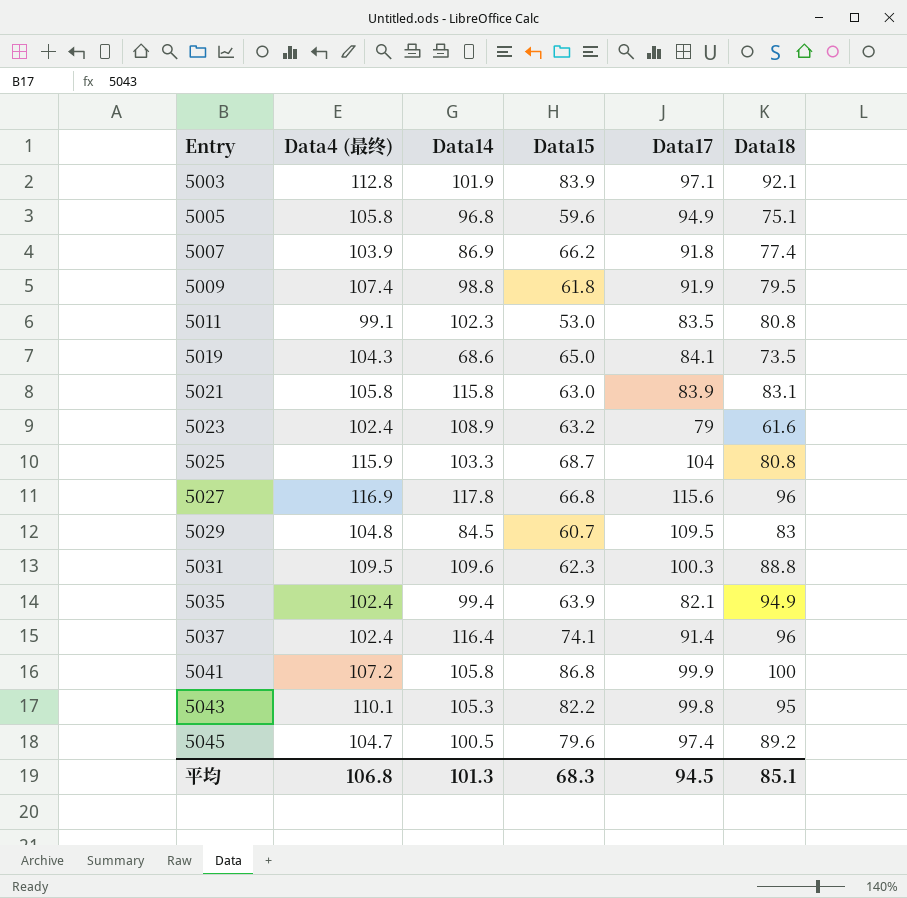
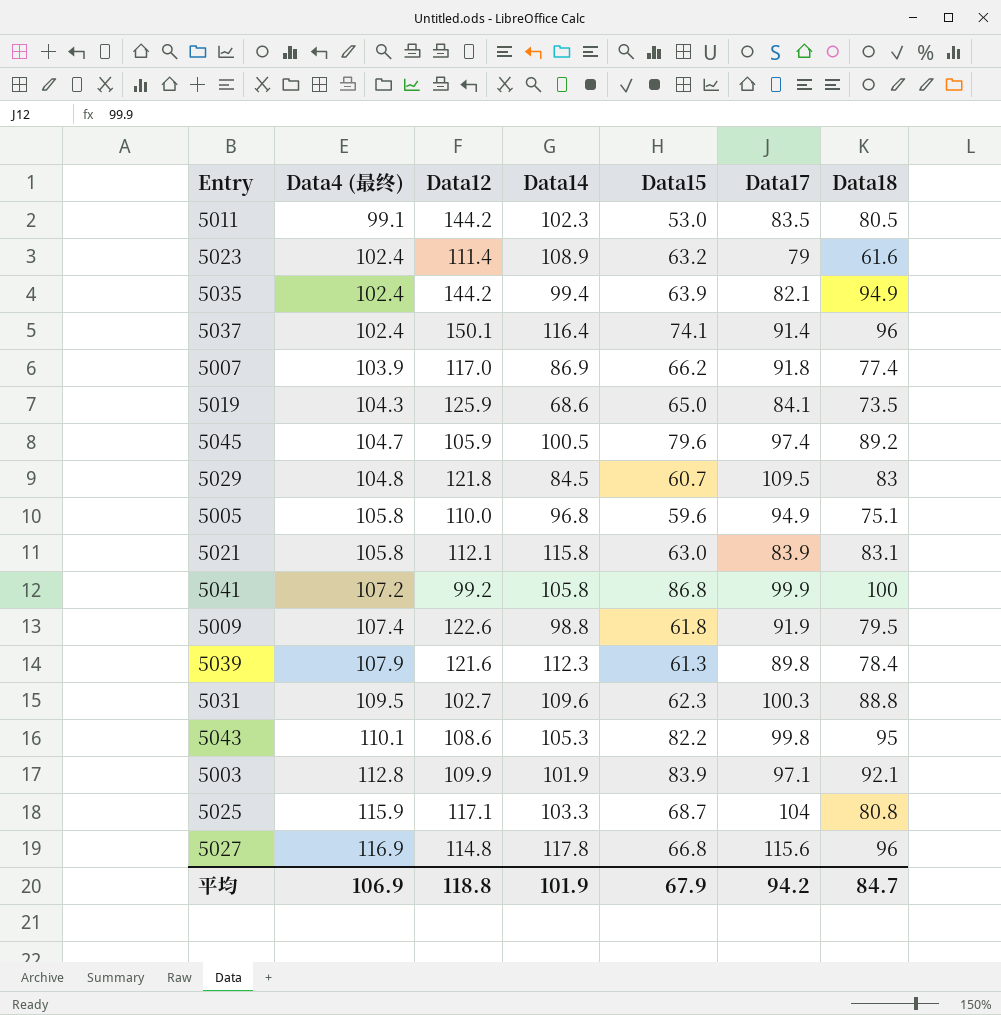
row order: Entry ascending -> Data4 (最终) ascending
column Data12 | position: none -> 3
5011 | Data18: 80.8 -> 80.5
row 5039: none -> 107.9 | 121.6 | 112.3 | 61.3 | 89.8 | 78.4
平均 | Data4 (最终): 106.8 -> 106.9
平均 | Data14: 101.3 -> 101.9
平均 | Data15: 68.3 -> 67.9
平均 | Data17: 94.5 -> 94.2
平均 | Data18: 85.1 -> 84.7

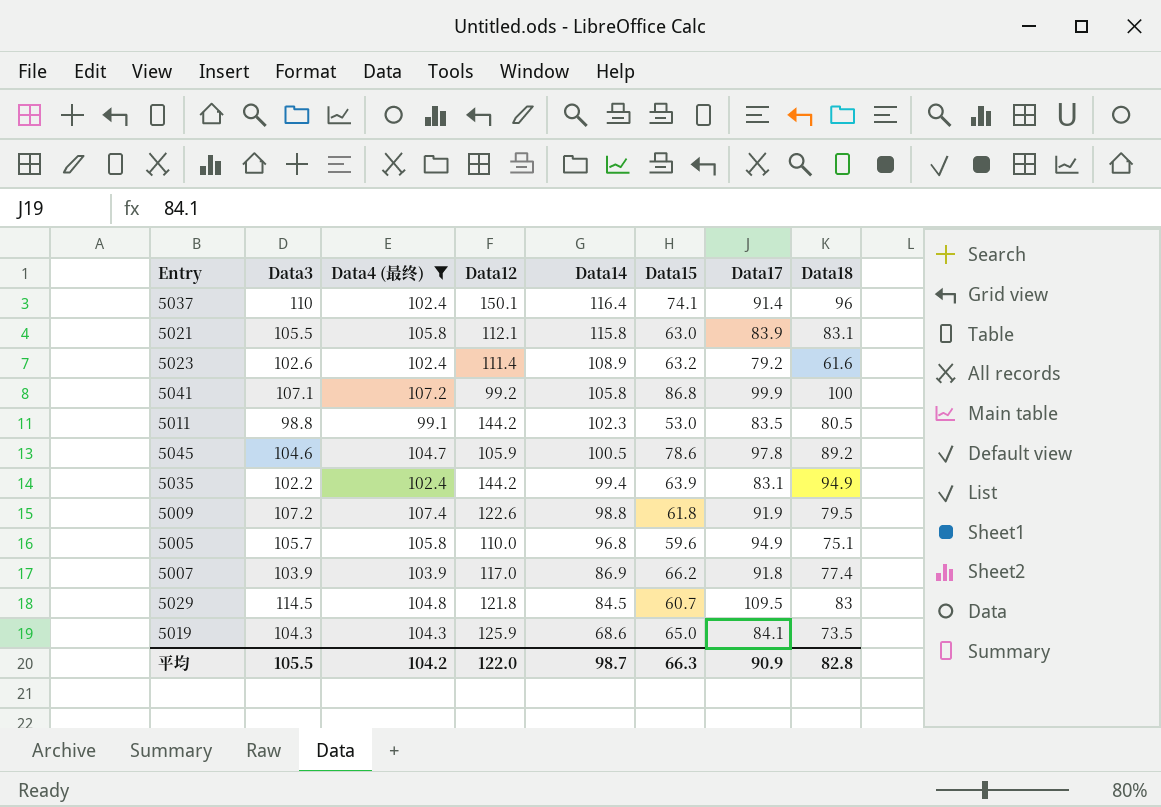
filter: none -> Data4 (最终) <= 107.4
row order: Data4 (最终) ascending -> Data14 descending
column Data3 | position: none -> 2
5023 | Data17: 79 -> 79.2
5045 | Data15: 79.6 -> 78.6
5045 | Data17: 97.4 -> 97.8
5035 | Data17: 82.1 -> 83.1
平均 | Data4 (最终): 106.9 -> 104.2
平均 | Data12: 118.8 -> 122.0
平均 | Data14: 101.9 -> 98.7
平均 | Data15: 67.9 -> 66.3
平均 | Data17: 94.2 -> 90.9
平均 | Data18: 84.7 -> 82.8

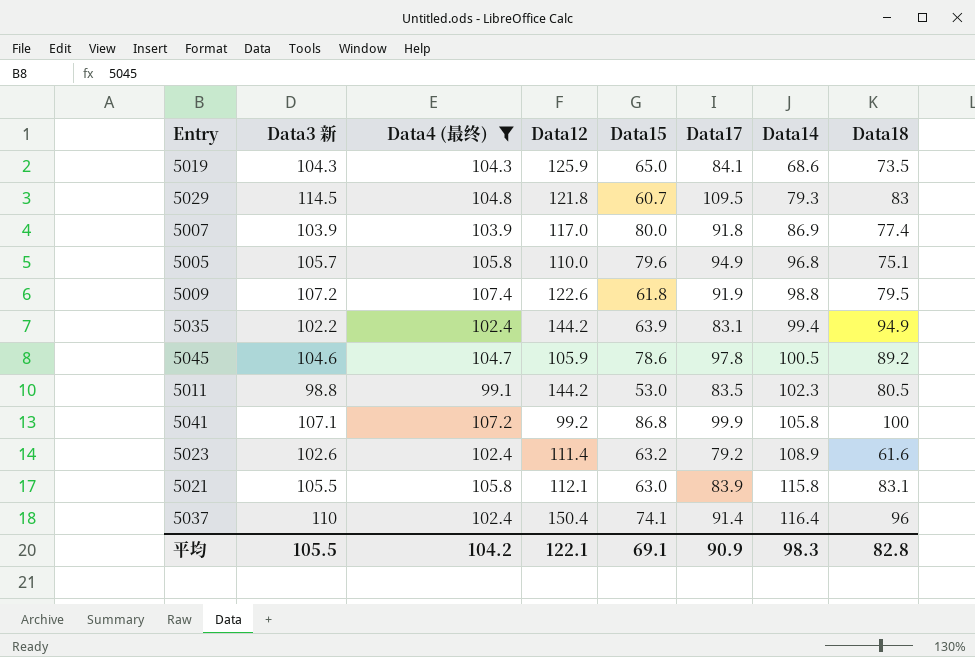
row order: Data14 descending -> Data14 ascending
column name: Data3 -> Data3 新
column Data14 | position: 5 -> 7
5029 | Data14: 84.5 -> 79.3
5007 | Data15: 66.2 -> 80.0
5005 | Data15: 59.6 -> 79.6
5037 | Data12: 150.1 -> 150.4
平均 | Data12: 122.0 -> 122.1
平均 | Data15: 66.3 -> 69.1
平均 | Data14: 98.7 -> 98.3

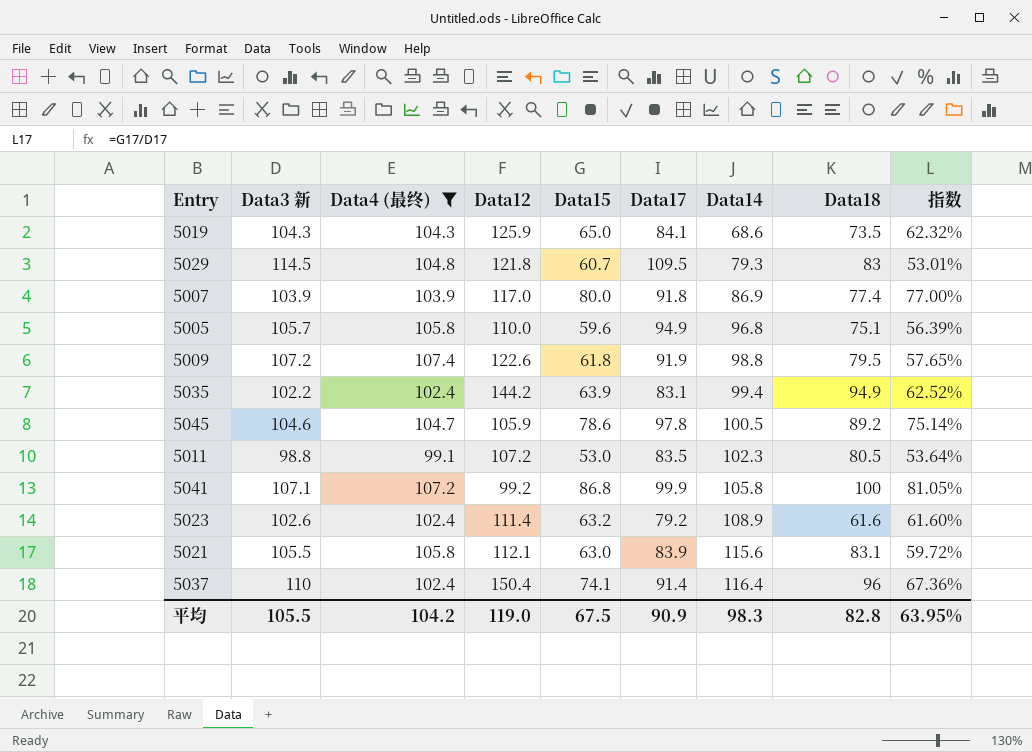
column 指数 | formula: none -> [Data15] / [Data3 新]
5005 | Data15: 79.6 -> 59.6
5011 | Data12: 144.2 -> 107.2
5021 | Data14: 115.8 -> 115.6
平均 | Data12: 122.1 -> 119.0
平均 | Data15: 69.1 -> 67.5

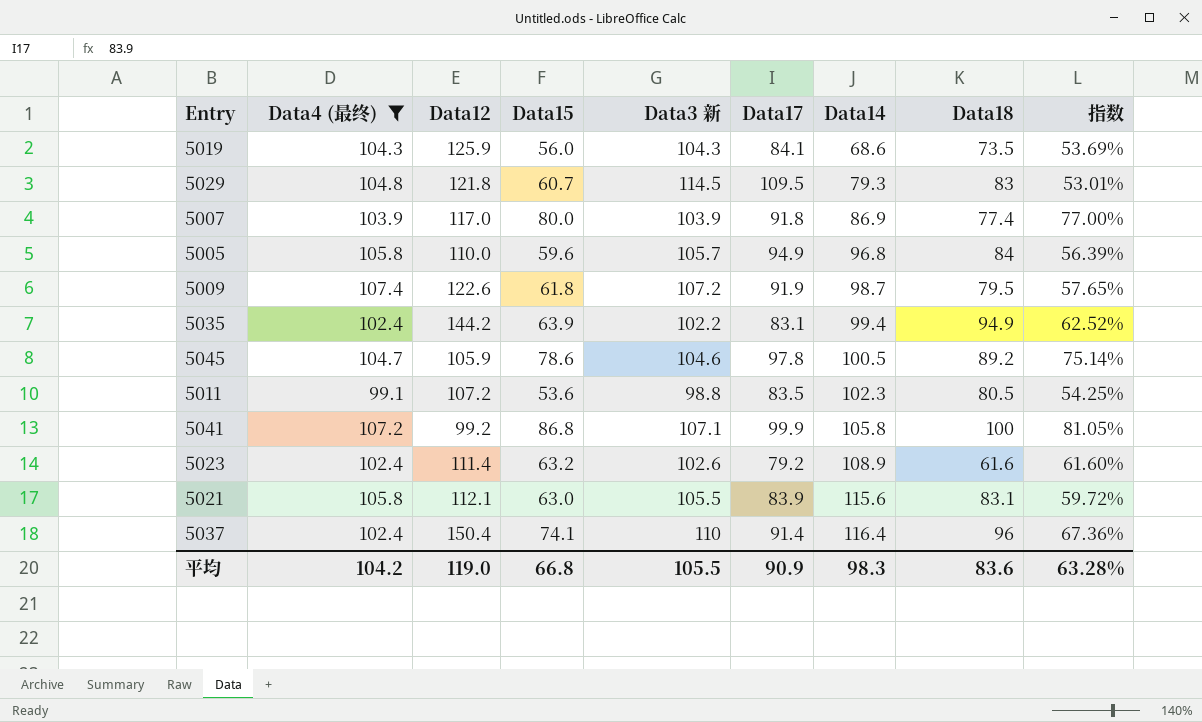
column Data3 新 | position: 2 -> 5
5019 | Data15: 65.0 -> 56.0
5019 | 指数: 62.32% -> 53.69%
5005 | Data18: 75.1 -> 84
5009 | Data14: 98.8 -> 98.7
5011 | Data15: 53.0 -> 53.6
5011 | 指数: 53.64% -> 54.25%
平均 | Data15: 67.5 -> 66.8
平均 | Data18: 82.8 -> 83.6
平均 | 指数: 63.95% -> 63.28%

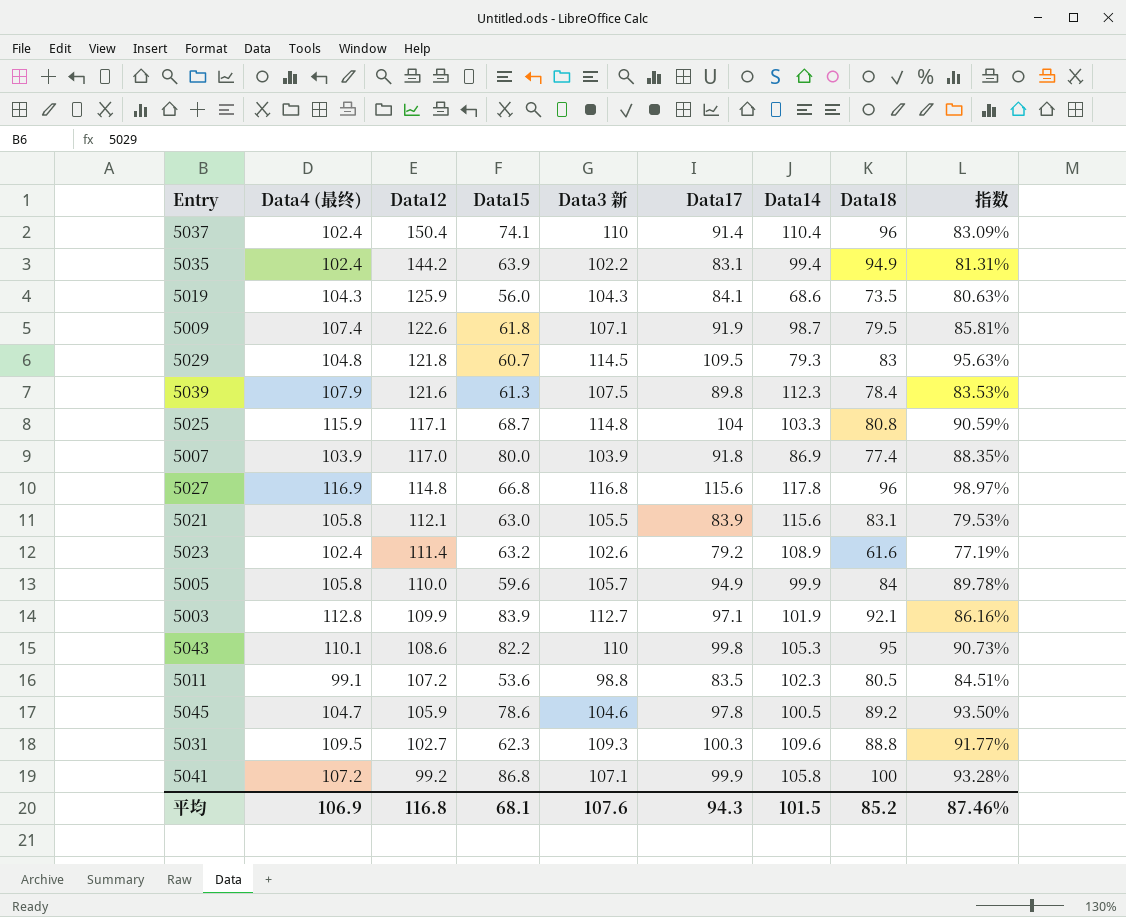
filter: Data4 (最终) <= 107.4 -> none
row order: Data14 ascending -> Data12 descending
column 指数 | formula: [Data15] / [Data3 新] -> [Data17] / [Data3 新]
5037 | Data14: 116.4 -> 110.4
5009 | Data3 新: 107.2 -> 107.1
5005 | Data14: 96.8 -> 99.9
平均 | Data4 (最终): 104.2 -> 106.9
平均 | Data12: 119.0 -> 116.8
平均 | Data15: 66.8 -> 68.1
平均 | Data3 新: 105.5 -> 107.6
平均 | Data17: 90.9 -> 94.3
平均 | Data14: 98.3 -> 101.5
平均 | Data18: 83.6 -> 85.2
平均 | 指数: 63.28% -> 87.46%

